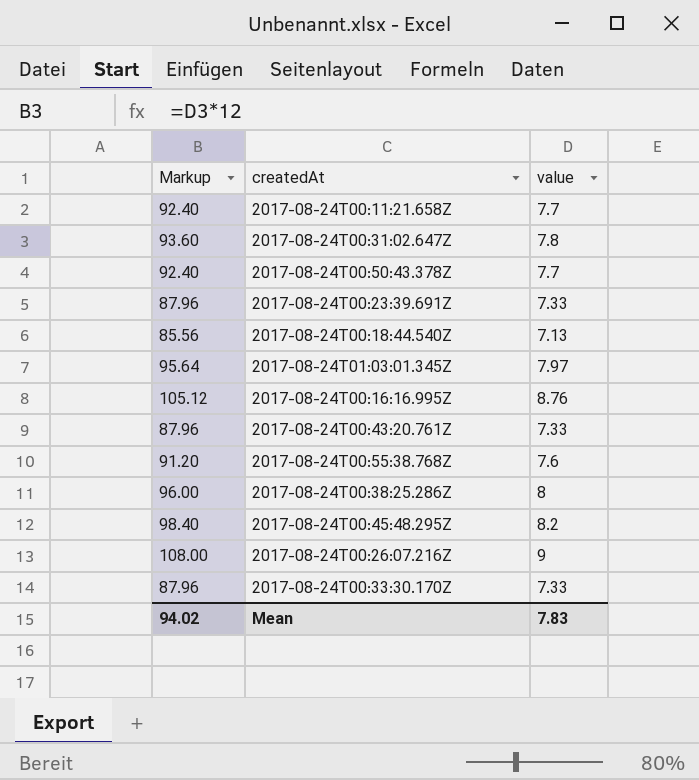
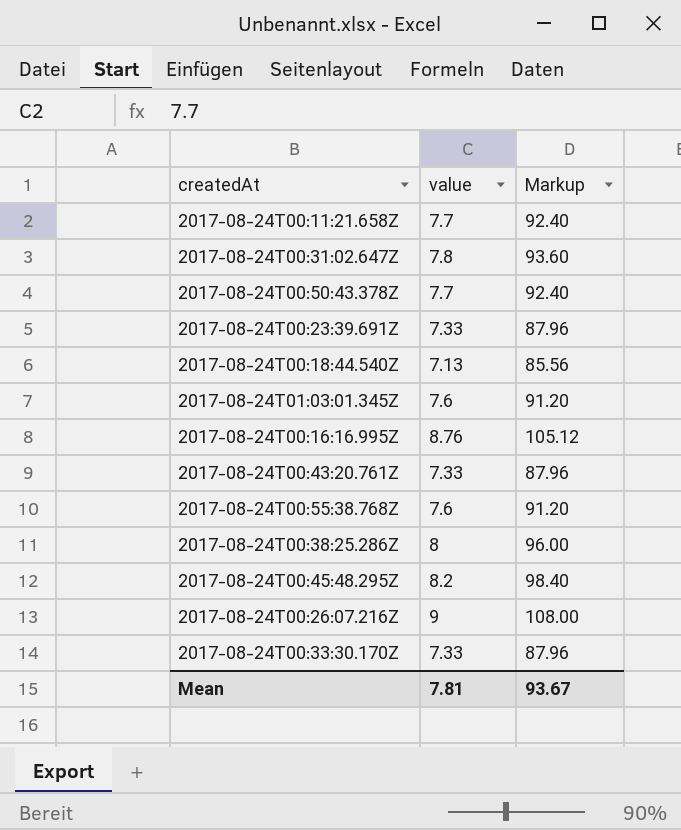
column Markup | position: 1 -> 3
2017-08-24T01:03:01.345Z | value: 7.97 -> 7.6
2017-08-24T01:03:01.345Z | Markup: 95.64 -> 91.20
Mean | value: 7.83 -> 7.81
Mean | Markup: 94.02 -> 93.67

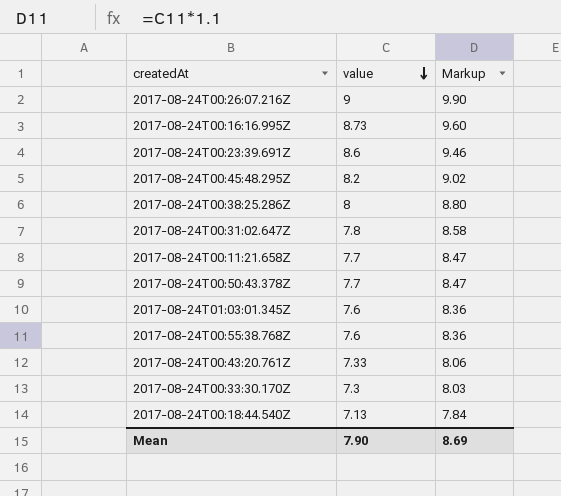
row order: none -> value descending
column Markup | formula: [value] * 12 -> [value] * 1.1
2017-08-24T00:16:16.995Z | value: 8.76 -> 8.73
2017-08-24T00:23:39.691Z | value: 7.33 -> 8.6
2017-08-24T00:33:30.170Z | value: 7.33 -> 7.3
Mean | value: 7.81 -> 7.90
Mean | Markup: 93.67 -> 8.69

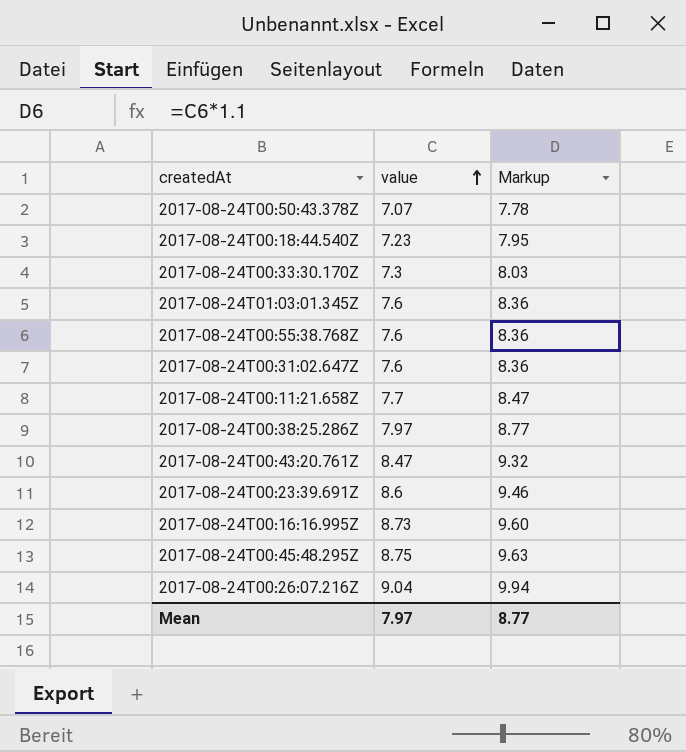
row order: value descending -> value ascending
2017-08-24T00:50:43.378Z | value: 7.7 -> 7.07
2017-08-24T00:50:43.378Z | Markup: 8.47 -> 7.78
2017-08-24T00:18:44.540Z | value: 7.13 -> 7.23
2017-08-24T00:18:44.540Z | Markup: 7.84 -> 7.95
2017-08-24T00:31:02.647Z | value: 7.8 -> 7.6
2017-08-24T00:31:02.647Z | Markup: 8.58 -> 8.36
2017-08-24T00:38:25.286Z | value: 8 -> 7.97
2017-08-24T00:38:25.286Z | Markup: 8.80 -> 8.77
2017-08-24T00:43:20.761Z | value: 7.33 -> 8.47
2017-08-24T00:43:20.761Z | Markup: 8.06 -> 9.32
2017-08-24T00:45:48.295Z | value: 8.2 -> 8.75
2017-08-24T00:45:48.295Z | Markup: 9.02 -> 9.63
2017-08-24T00:26:07.216Z | value: 9 -> 9.04
2017-08-24T00:26:07.216Z | Markup: 9.90 -> 9.94
Mean | value: 7.90 -> 7.97
Mean | Markup: 8.69 -> 8.77

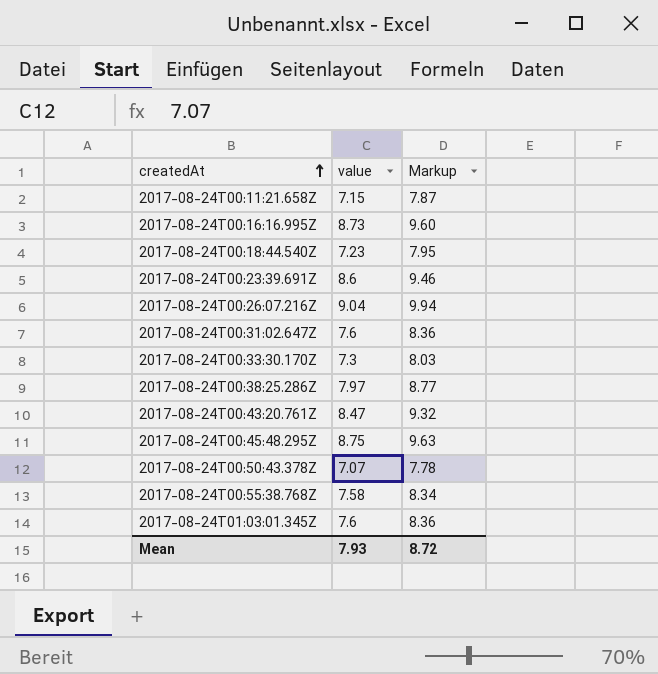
row order: value ascending -> createdAt ascending
2017-08-24T00:11:21.658Z | value: 7.7 -> 7.15
2017-08-24T00:11:21.658Z | Markup: 8.47 -> 7.87
2017-08-24T00:55:38.768Z | value: 7.6 -> 7.58
2017-08-24T00:55:38.768Z | Markup: 8.36 -> 8.34
Mean | value: 7.97 -> 7.93
Mean | Markup: 8.77 -> 8.72

